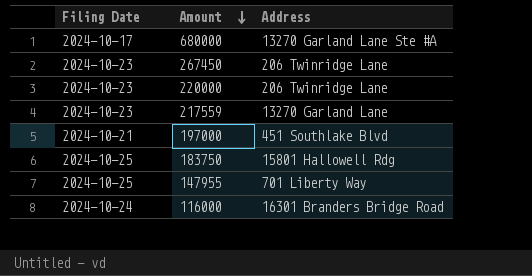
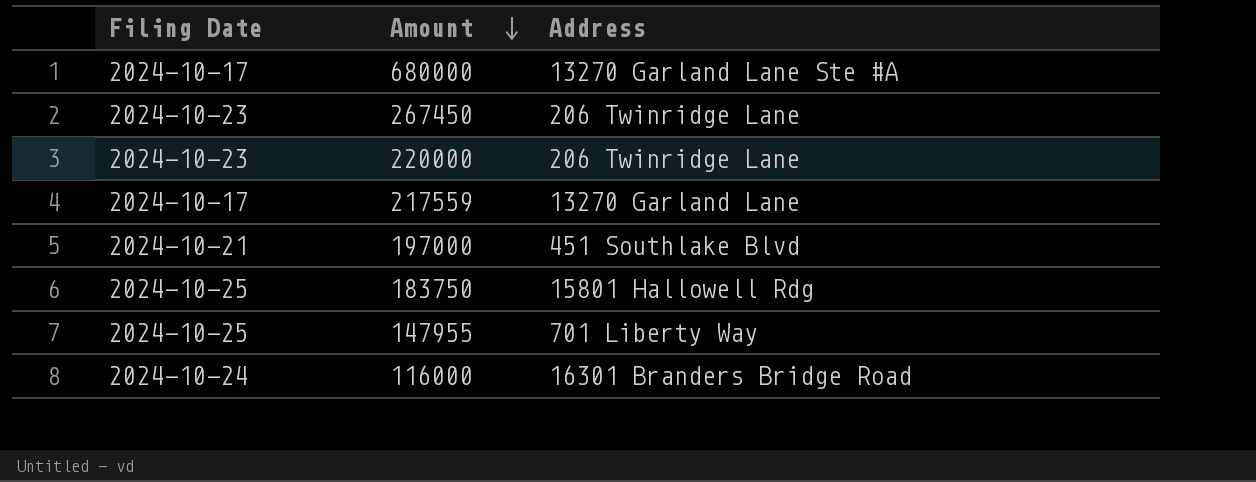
217559 | Filing Date: 2024-10-23 -> 2024-10-17

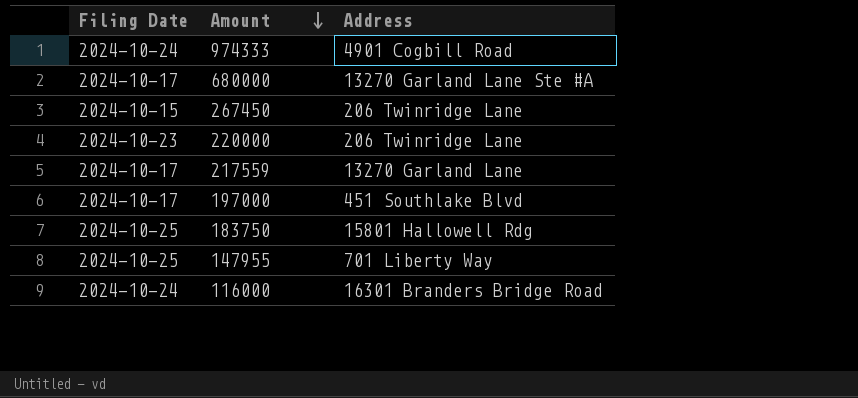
row 974333: none -> 2024-10-24 | 4901 Cogbill Road
267450 | Filing Date: 2024-10-23 -> 2024-10-15
197000 | Filing Date: 2024-10-21 -> 2024-10-17

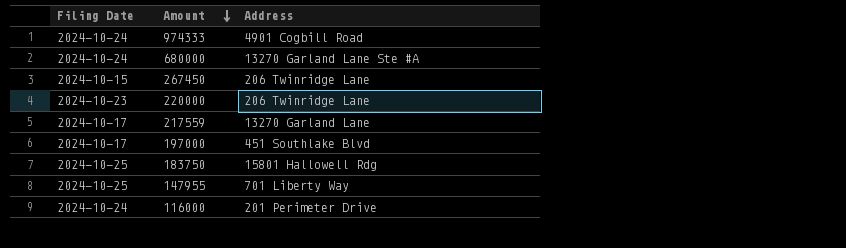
680000 | Filing Date: 2024-10-17 -> 2024-10-24
116000 | Address: 16301 Branders Bridge Road -> 201 Perimeter Drive

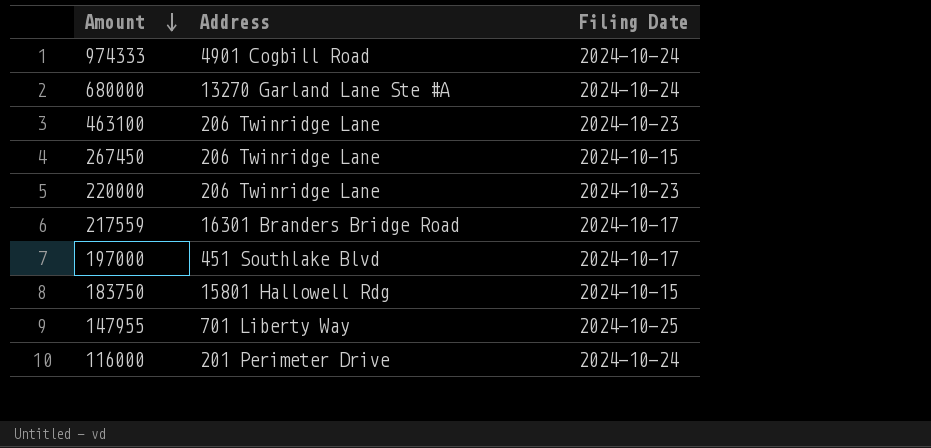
column Filing Date | position: 1 -> 3
row 463100: none -> 206 Twinridge Lane | 2024-10-23
217559 | Address: 13270 Garland Lane -> 16301 Branders Bridge Road
183750 | Filing Date: 2024-10-25 -> 2024-10-15

